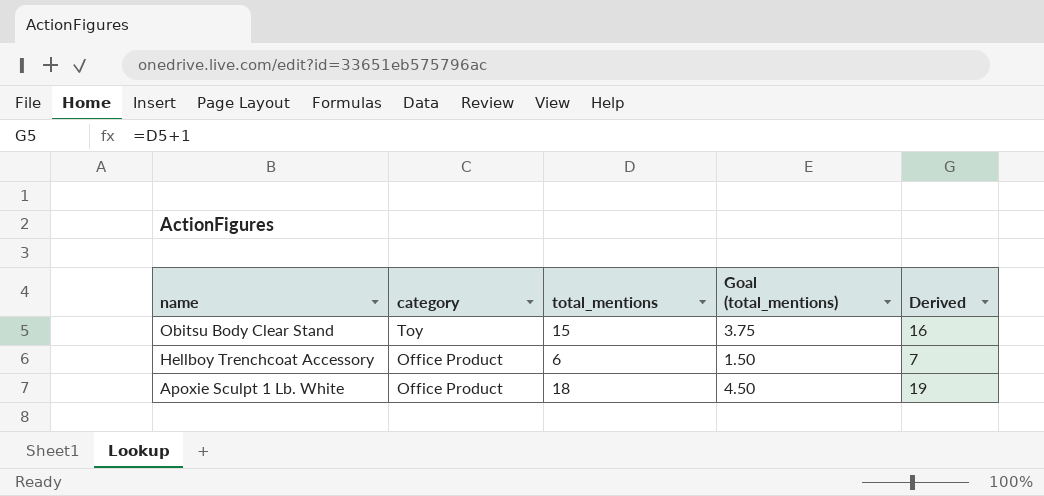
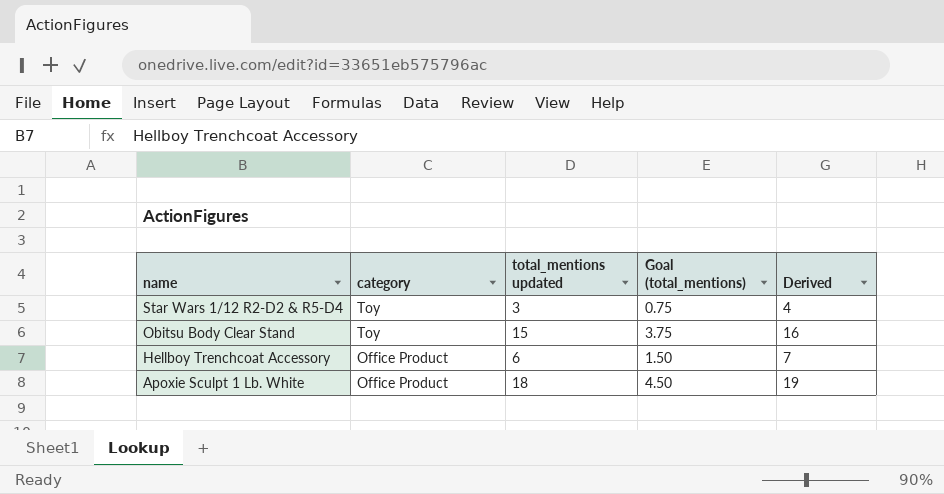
column name: total_mentions -> total_mentions updated
row Star Wars 1/12 R2-D2 & R5-D4: none -> Toy | 3 | 0.75 | 4

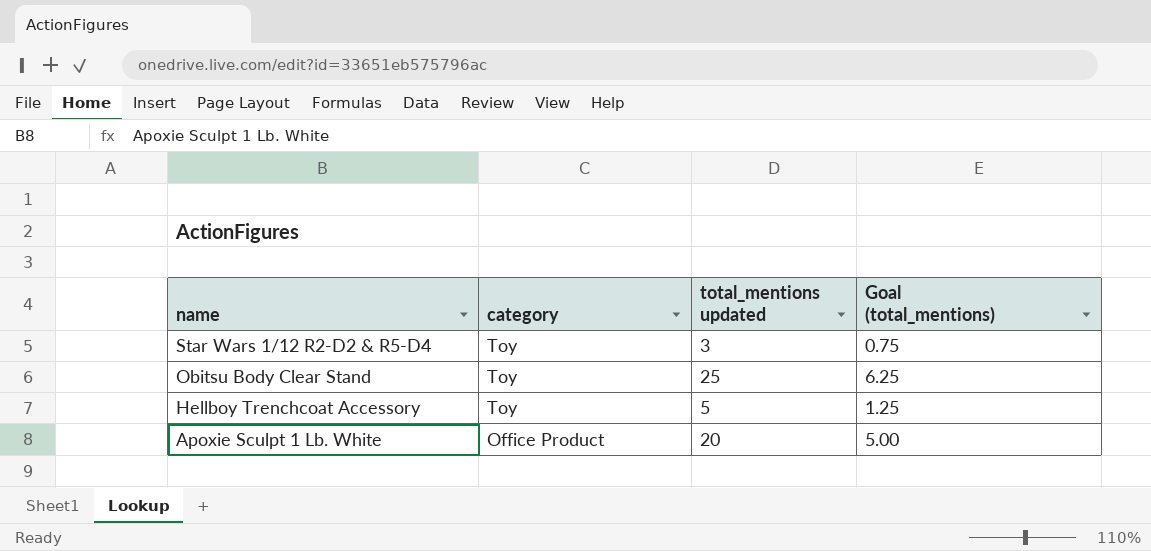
column Derived | formula: [total_mentions updated] + 1 -> none
Obitsu Body Clear Stand | total_mentions updated: 15 -> 25
Obitsu Body Clear Stand | Goal (total_mentions): 3.75 -> 6.25
Hellboy Trenchcoat Accessory | category: Office Product -> Toy
Hellboy Trenchcoat Accessory | total_mentions updated: 6 -> 5
Hellboy Trenchcoat Accessory | Goal (total_mentions): 1.50 -> 1.25
Apoxie Sculpt 1 Lb. White | total_mentions updated: 18 -> 20
Apoxie Sculpt 1 Lb. White | Goal (total_mentions): 4.50 -> 5.00

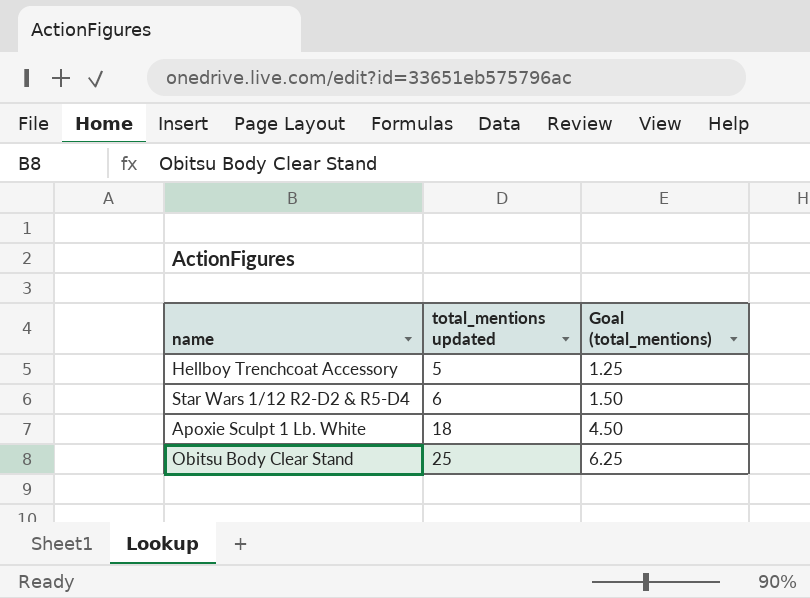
row order: name descending -> total_mentions updated ascending
column category | position: 2 -> none
Star Wars 1/12 R2-D2 & R5-D4 | total_mentions updated: 3 -> 6
Star Wars 1/12 R2-D2 & R5-D4 | Goal (total_mentions): 0.75 -> 1.50
Apoxie Sculpt 1 Lb. White | total_mentions updated: 20 -> 18
Apoxie Sculpt 1 Lb. White | Goal (total_mentions): 5.00 -> 4.50

